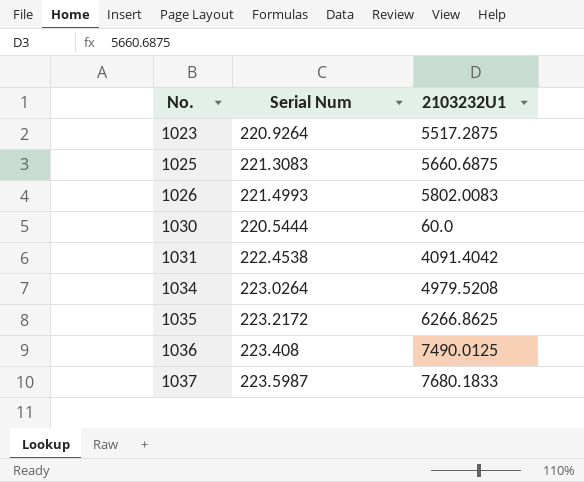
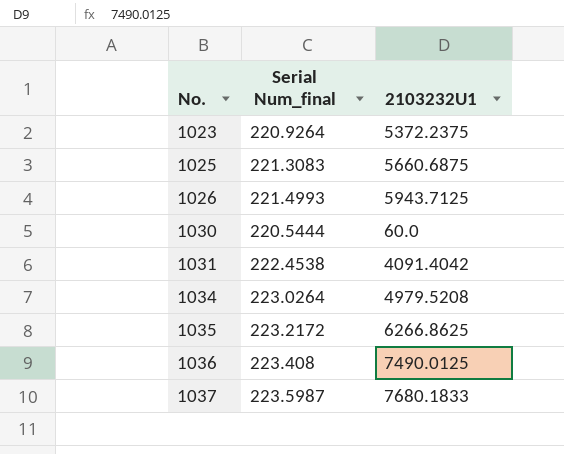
column name: Serial Num -> Serial Num_final
1023 | 2103232U1: 5517.2875 -> 5372.2375
1026 | 2103232U1: 5802.0083 -> 5943.7125

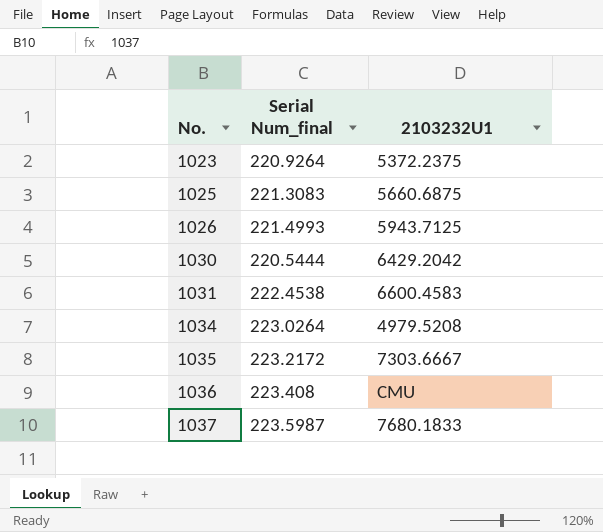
1030 | 2103232U1: 60.0 -> 6429.2042
1031 | 2103232U1: 4091.4042 -> 6600.4583
1035 | 2103232U1: 6266.8625 -> 7303.6667
1036 | 2103232U1: 7490.0125 -> CMU

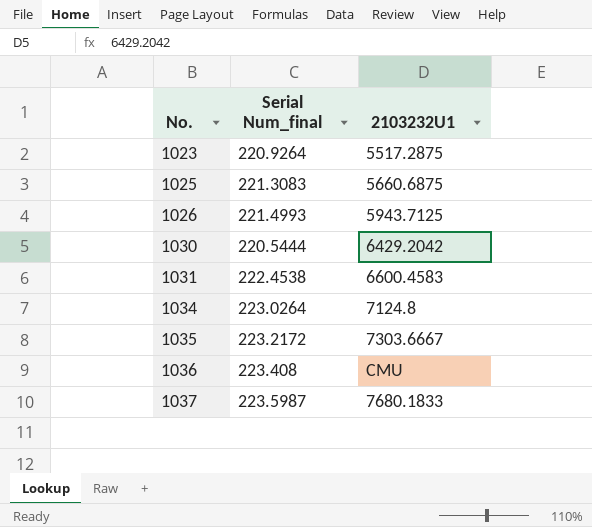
1023 | 2103232U1: 5372.2375 -> 5517.2875
1034 | 2103232U1: 4979.5208 -> 7124.8

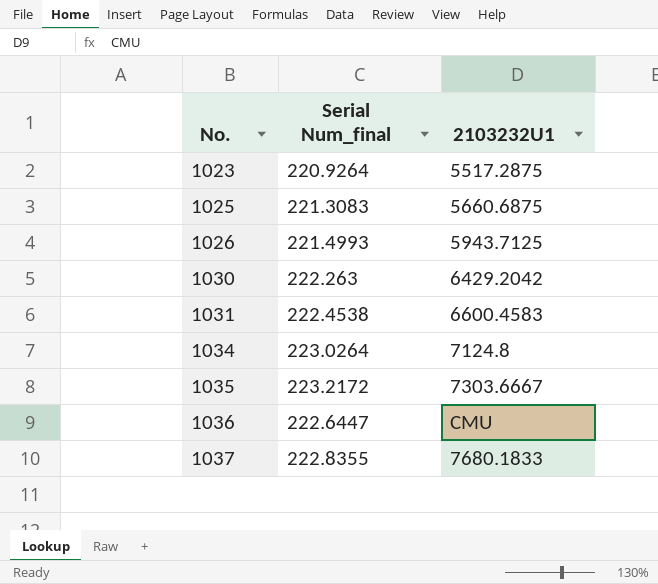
1030 | Serial Num_final: 220.5444 -> 222.263
1036 | Serial Num_final: 223.408 -> 222.6447
1037 | Serial Num_final: 223.5987 -> 222.8355

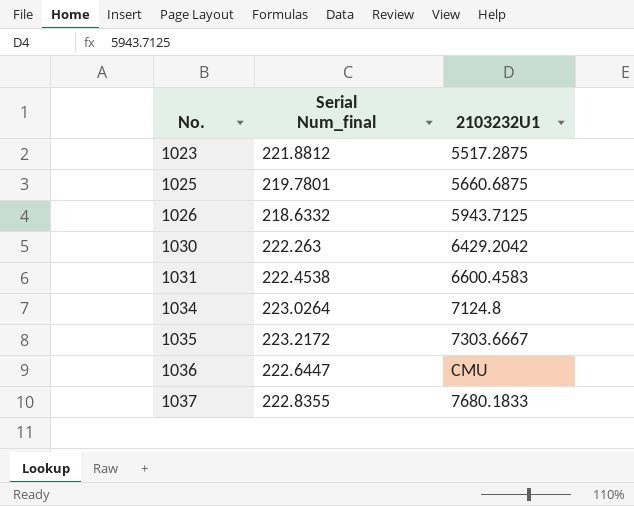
1023 | Serial Num_final: 220.9264 -> 221.8812
1025 | Serial Num_final: 221.3083 -> 219.7801
1026 | Serial Num_final: 221.4993 -> 218.6332

